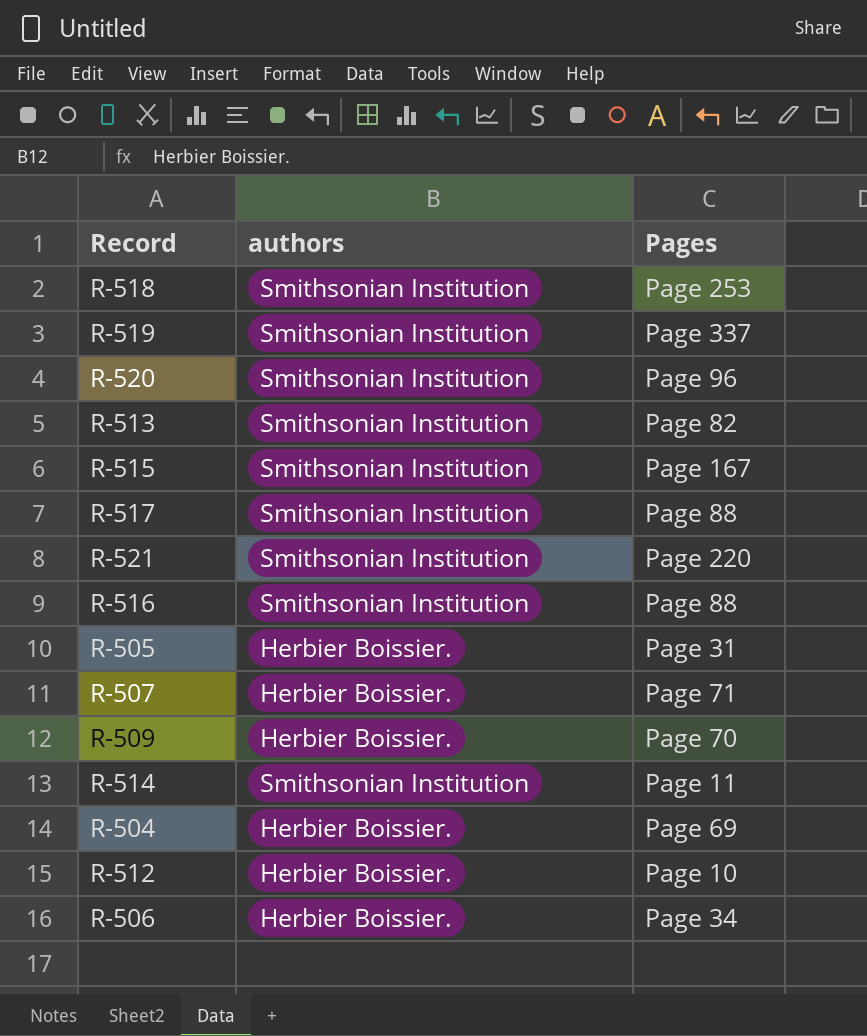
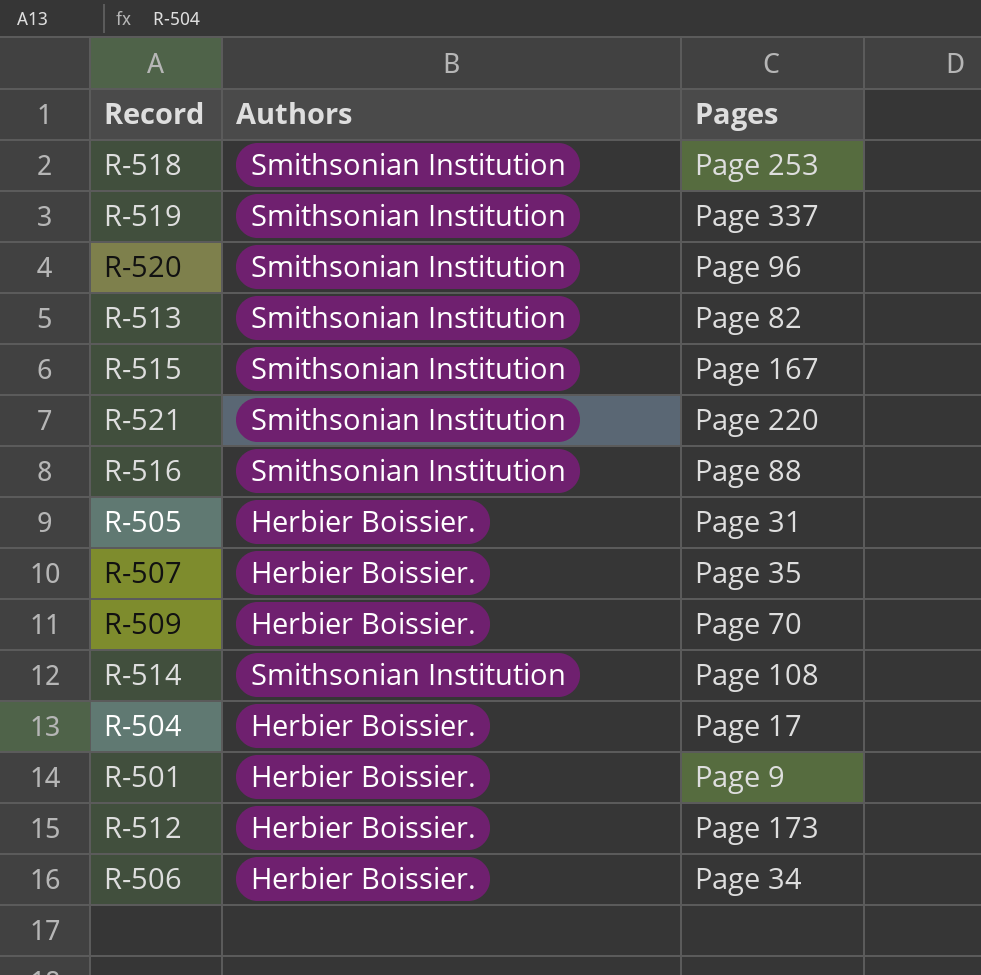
column name: authors -> Authors
row R-517: Smithsonian Institution | Page 88 -> none
R-507 | Pages: Page 71 -> Page 35
R-514 | Pages: Page 11 -> Page 108
R-504 | Pages: Page 69 -> Page 17
row R-501: none -> Herbier Boissier. | Page 9
R-512 | Pages: Page 10 -> Page 173

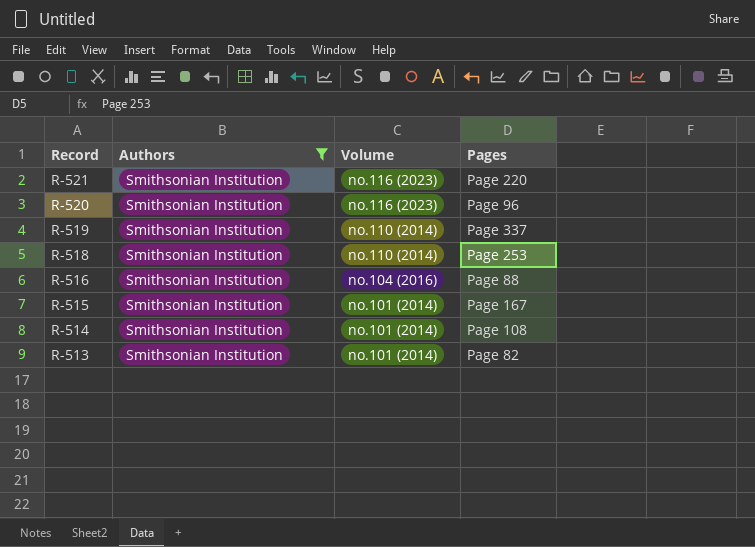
filter: none -> Authors = Smithsonian Institution
row order: none -> Record descending
column Volume | position: none -> 3

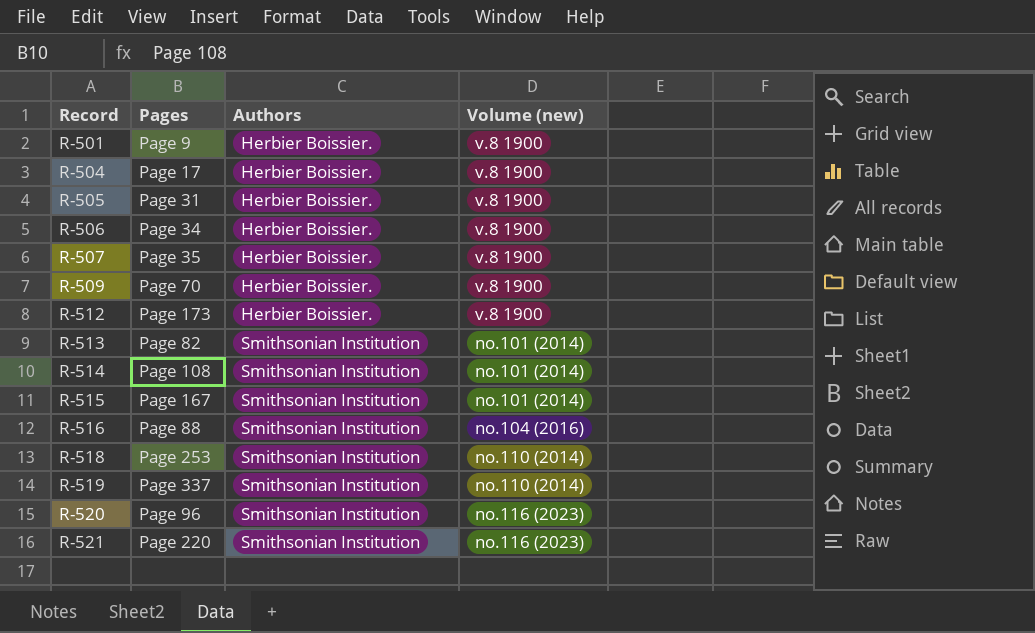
filter: Authors = Smithsonian Institution -> none
row order: Record descending -> Record ascending
column Pages | position: 4 -> 2
column name: Volume -> Volume (new)

